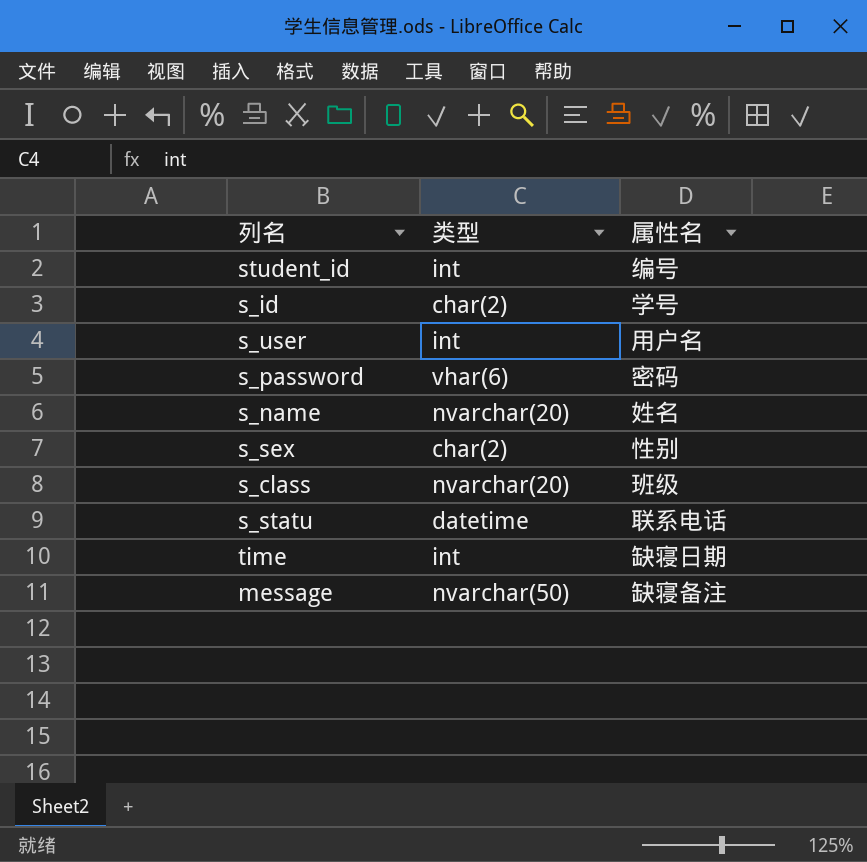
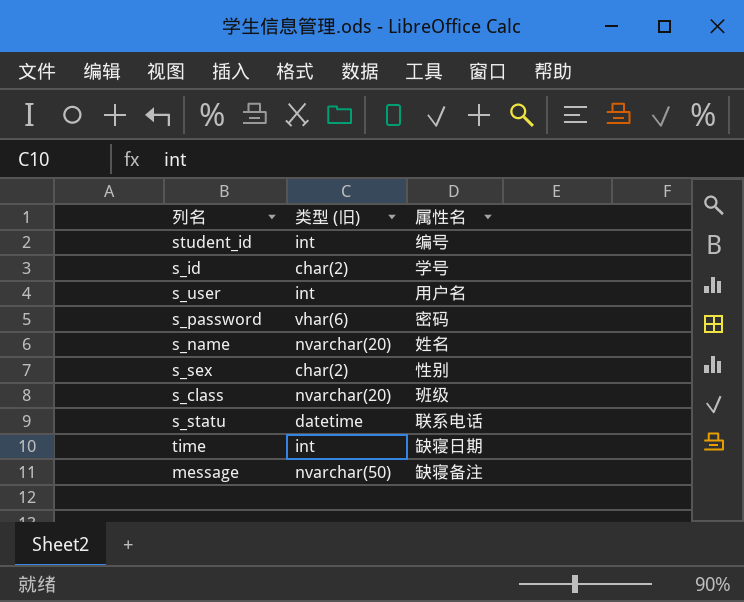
column name: 类型 -> 类型 (旧)

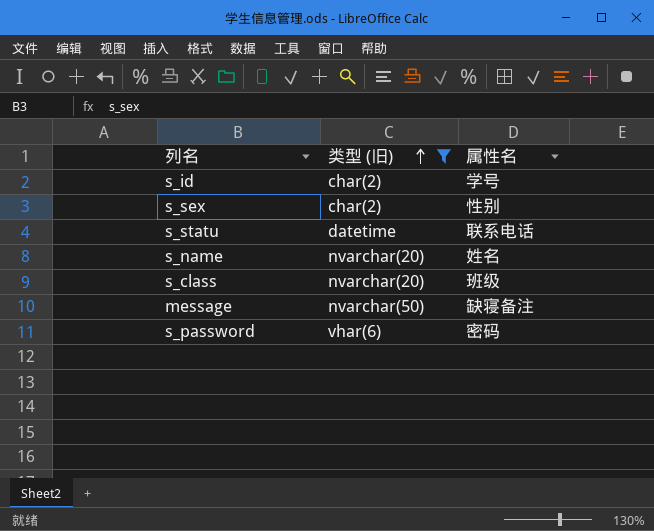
filter: none -> 类型 (旧) != int
row order: none -> 类型 (旧) ascending

